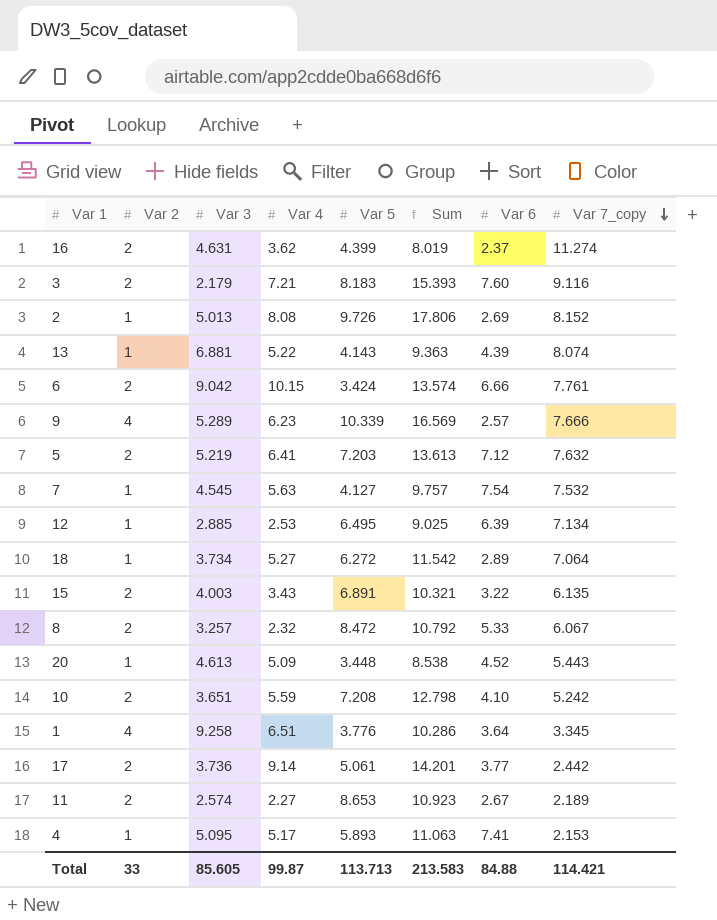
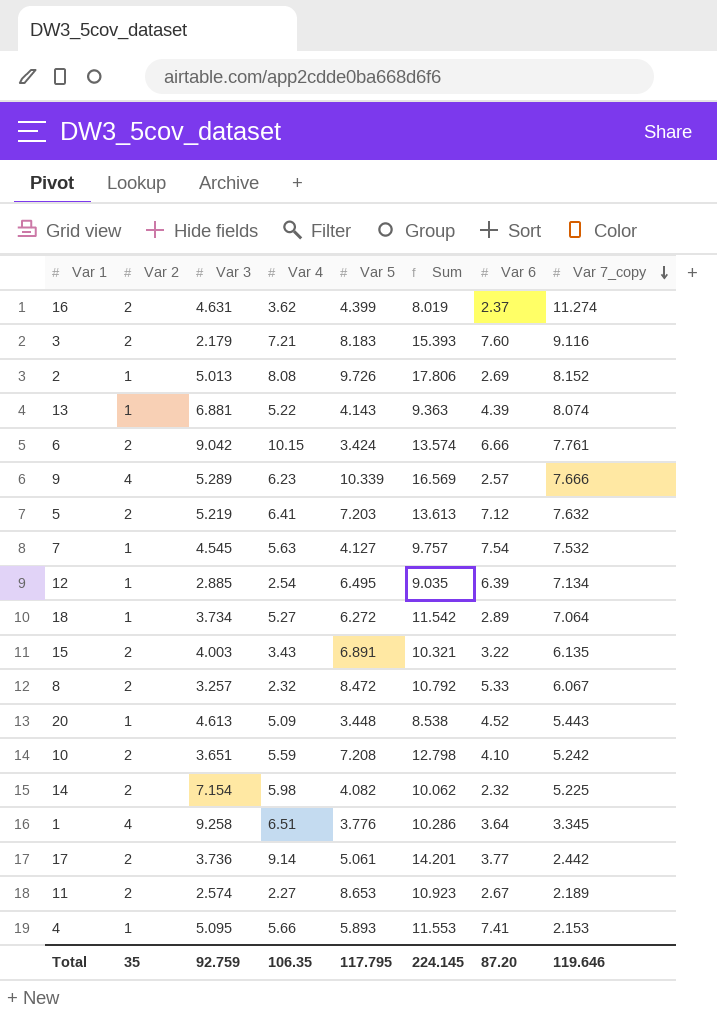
12 | Var 4: 2.53 -> 2.54
12 | Sum: 9.025 -> 9.035
row 14: none -> 2 | 7.154 | 5.98 | 4.082 | 10.062 | 2.32 | 5.225
4 | Var 4: 5.17 -> 5.66
4 | Sum: 11.063 -> 11.553
Total | Var 2: 33 -> 35
Total | Var 3: 85.605 -> 92.759
Total | Var 4: 99.87 -> 106.35
Total | Var 5: 113.713 -> 117.795
Total | Sum: 213.583 -> 224.145
Total | Var 6: 84.88 -> 87.20
Total | Var 7_copy: 114.421 -> 119.646

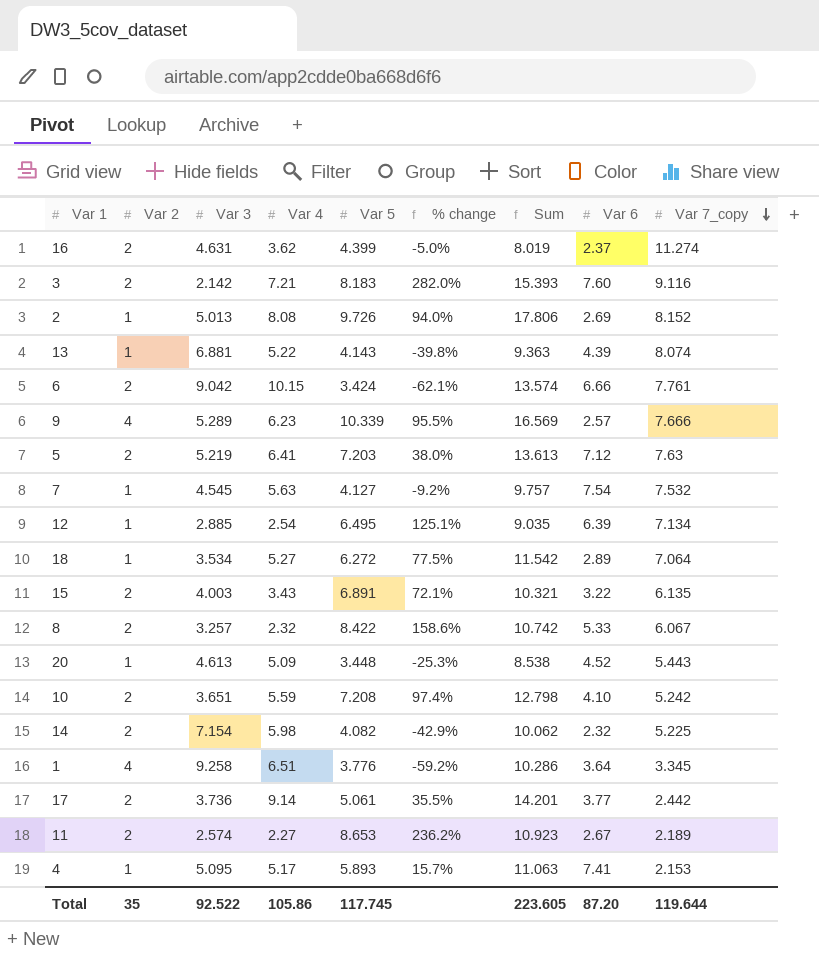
column % change | formula: none -> ([Var 5] - [Var 3]) / [Var 3]
3 | Var 3: 2.179 -> 2.142
5 | Var 7_copy: 7.632 -> 7.63
18 | Var 3: 3.734 -> 3.534
8 | Var 5: 8.472 -> 8.422
8 | Sum: 10.792 -> 10.742
4 | Var 4: 5.66 -> 5.17
4 | Sum: 11.553 -> 11.063
Total | Var 3: 92.759 -> 92.522
Total | Var 4: 106.35 -> 105.86
Total | Var 5: 117.795 -> 117.745
Total | Sum: 224.145 -> 223.605
Total | Var 7_copy: 119.646 -> 119.644

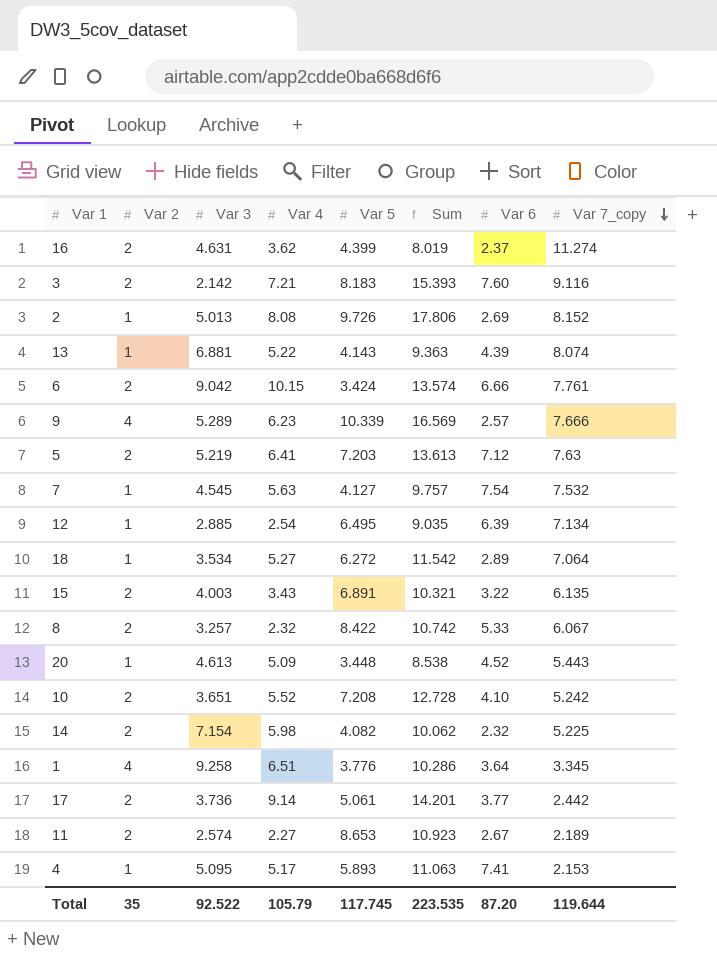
column % change | formula: ([Var 5] - [Var 3]) / [Var 3] -> none
10 | Var 4: 5.59 -> 5.52
10 | Sum: 12.798 -> 12.728
Total | Var 4: 105.86 -> 105.79
Total | Sum: 223.605 -> 223.535

